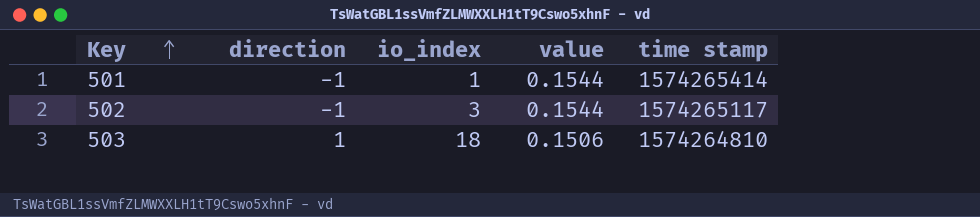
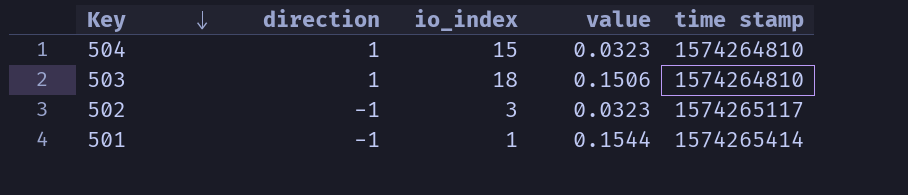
row order: Key ascending -> Key descending
row 504: none -> 1 | 15 | 0.0323 | 1574264810
502 | value: 0.1544 -> 0.0323

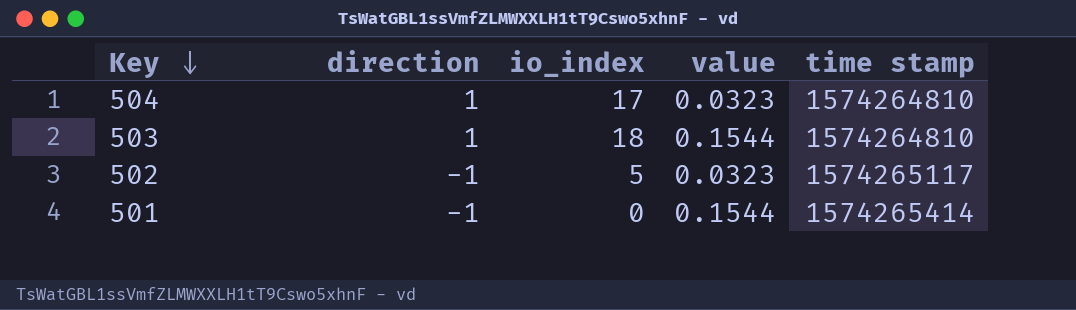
504 | io_index: 15 -> 17
503 | value: 0.1506 -> 0.1544
502 | io_index: 3 -> 5
501 | io_index: 1 -> 0

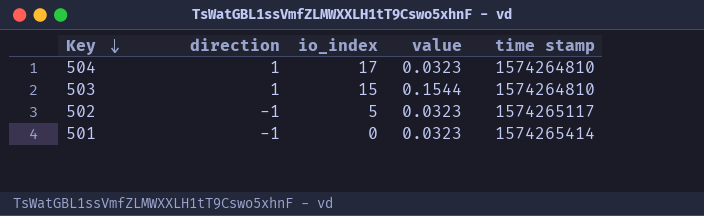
503 | io_index: 18 -> 15
501 | value: 0.1544 -> 0.0323

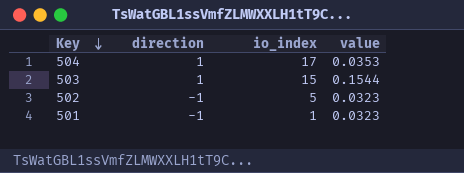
column time stamp | position: 5 -> none
504 | value: 0.0323 -> 0.0353
501 | io_index: 0 -> 1

